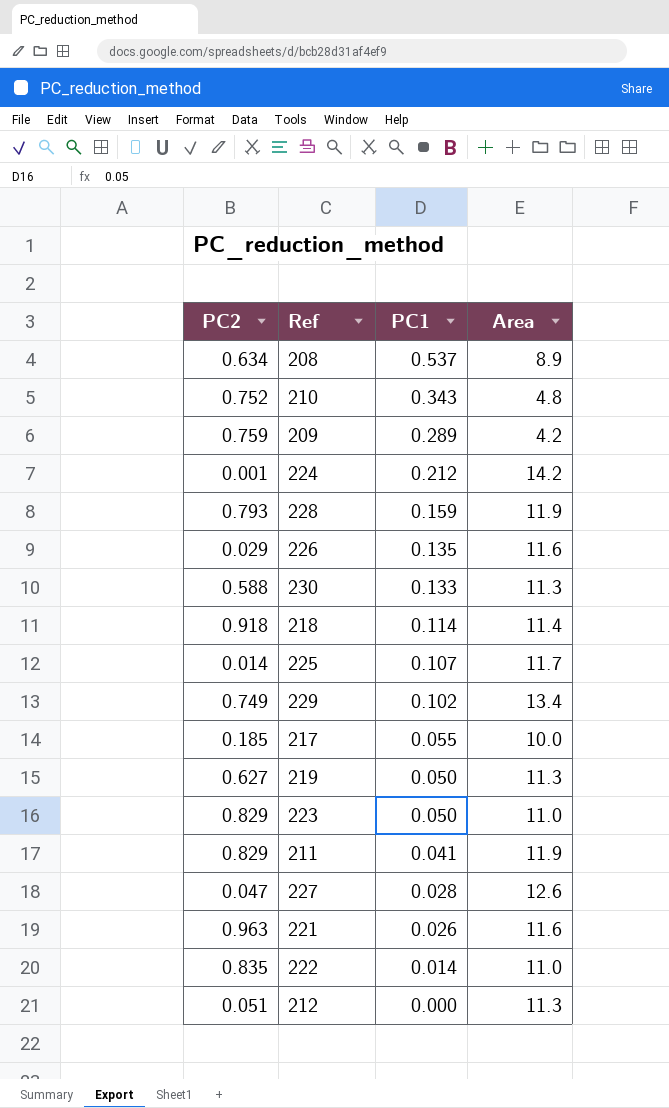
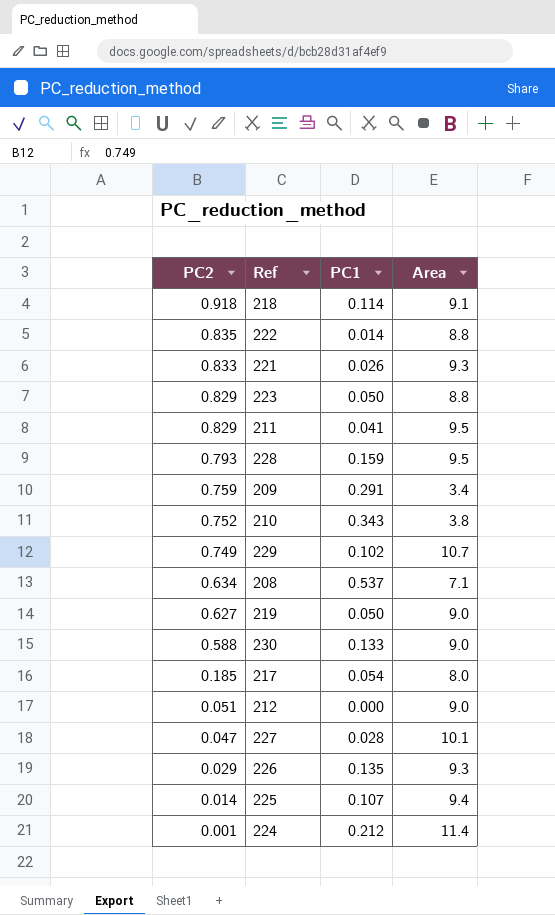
row order: PC1 descending -> PC2 descending
218 | Area: 11.4 -> 9.1
222 | Area: 11.0 -> 8.8
221 | PC2: 0.963 -> 0.833
221 | Area: 11.6 -> 9.3
223 | Area: 11.0 -> 8.8
211 | Area: 11.9 -> 9.5
228 | Area: 11.9 -> 9.5
209 | PC1: 0.289 -> 0.291
209 | Area: 4.2 -> 3.4
210 | Area: 4.8 -> 3.8
229 | Area: 13.4 -> 10.7
208 | Area: 8.9 -> 7.1
219 | Area: 11.3 -> 9.0
230 | Area: 11.3 -> 9.0
217 | PC1: 0.055 -> 0.054
217 | Area: 10.0 -> 8.0
212 | Area: 11.3 -> 9.0
227 | Area: 12.6 -> 10.1
226 | Area: 11.6 -> 9.3
225 | Area: 11.7 -> 9.4
224 | Area: 14.2 -> 11.4

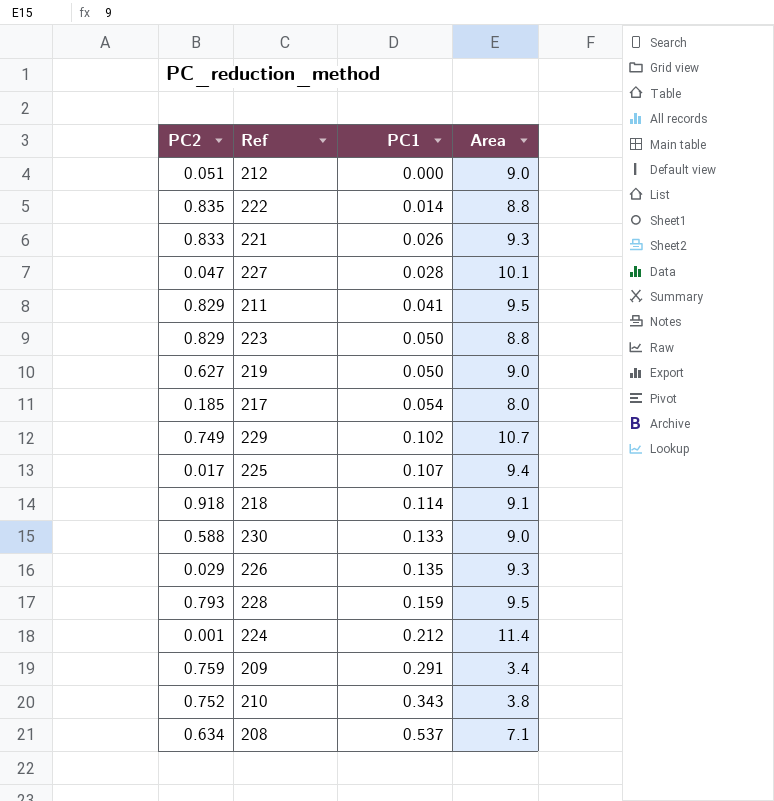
row order: PC2 descending -> PC1 ascending
225 | PC2: 0.014 -> 0.017

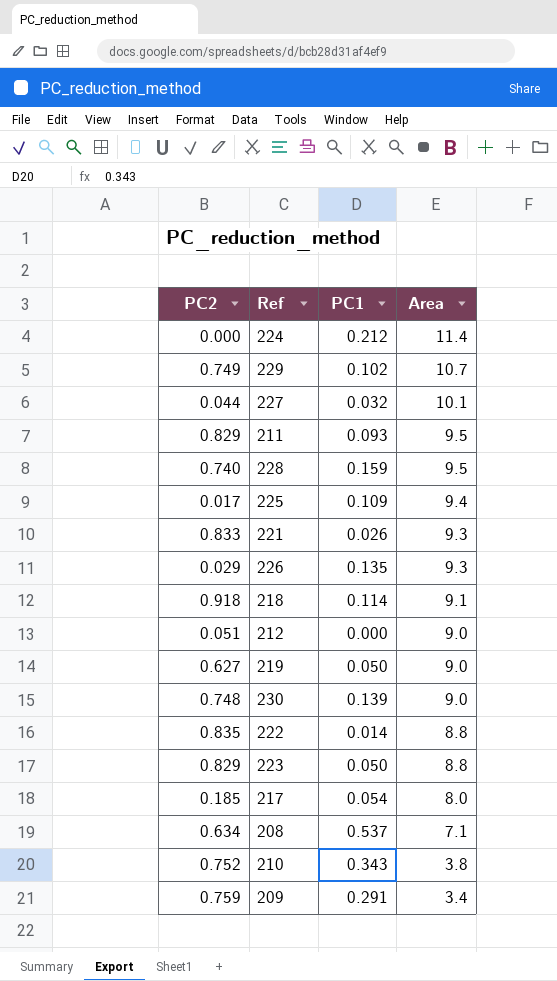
row order: PC1 ascending -> Area descending
224 | PC2: 0.001 -> 0.000
227 | PC2: 0.047 -> 0.044
227 | PC1: 0.028 -> 0.032
211 | PC1: 0.041 -> 0.093
228 | PC2: 0.793 -> 0.740
225 | PC1: 0.107 -> 0.109
230 | PC2: 0.588 -> 0.748
230 | PC1: 0.133 -> 0.139

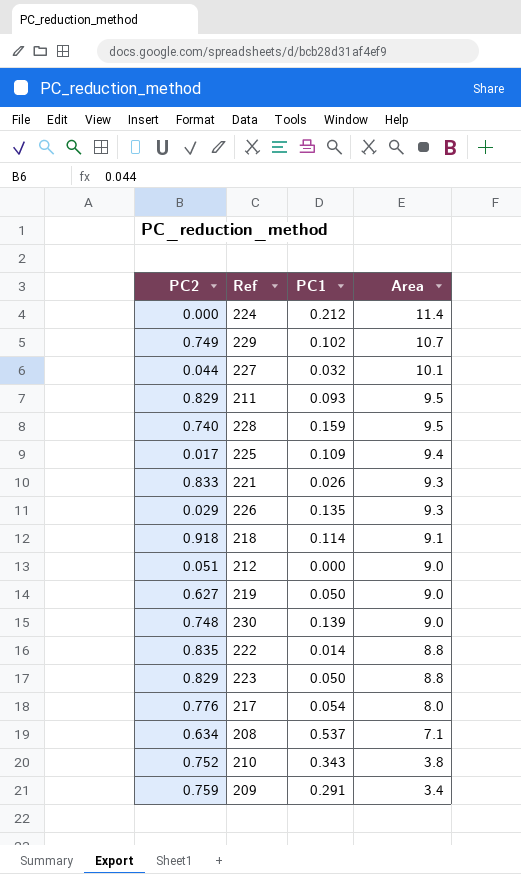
217 | PC2: 0.185 -> 0.776

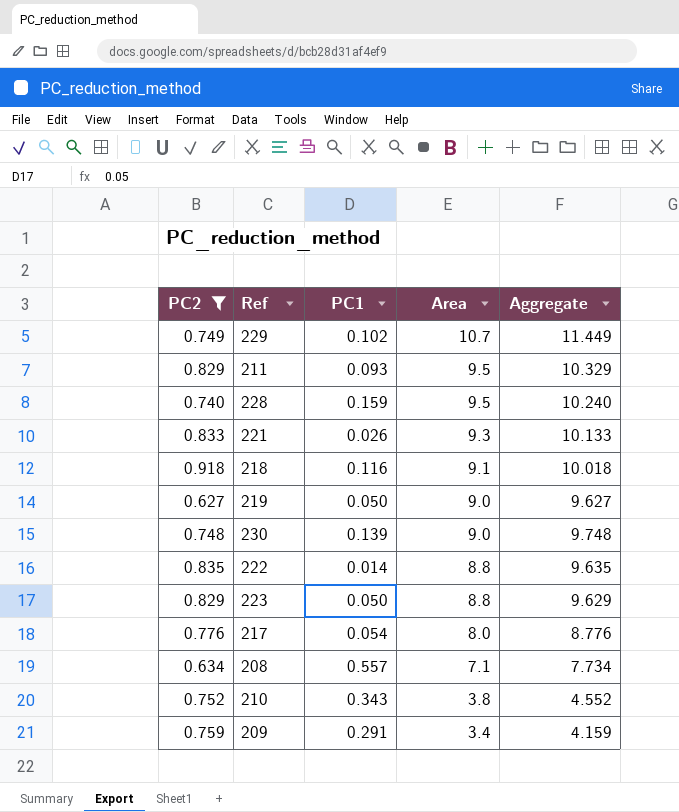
filter: none -> PC2 >= 0.627
column Aggregate | formula: none -> [PC2] + [Area]
218 | PC1: 0.114 -> 0.116
208 | PC1: 0.537 -> 0.557

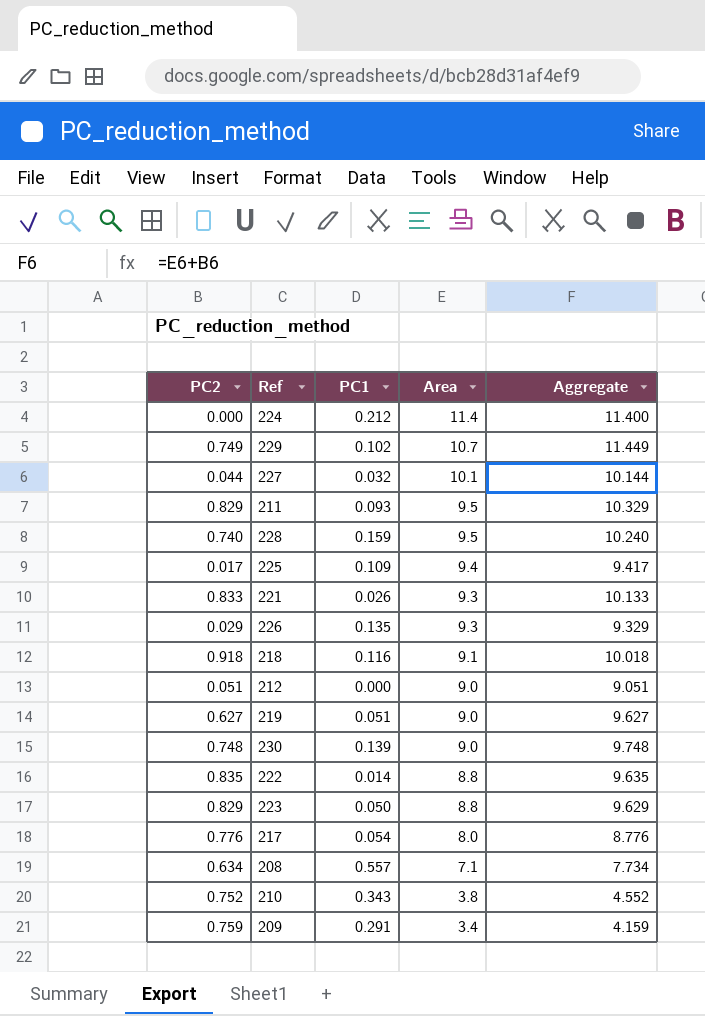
filter: PC2 >= 0.627 -> none
219 | PC1: 0.050 -> 0.051

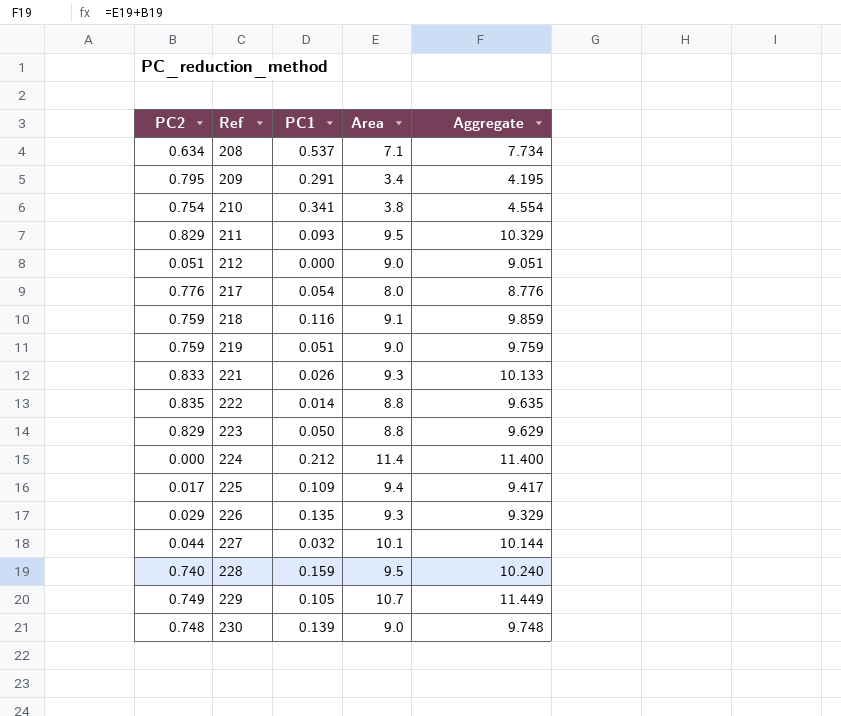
row order: Area descending -> Ref ascending
208 | PC1: 0.557 -> 0.537
209 | PC2: 0.759 -> 0.795
209 | Aggregate: 4.159 -> 4.195
210 | PC2: 0.752 -> 0.754
210 | PC1: 0.343 -> 0.341
210 | Aggregate: 4.552 -> 4.554
218 | PC2: 0.918 -> 0.759
218 | Aggregate: 10.018 -> 9.859
219 | PC2: 0.627 -> 0.759
219 | Aggregate: 9.627 -> 9.759
229 | PC1: 0.102 -> 0.105

